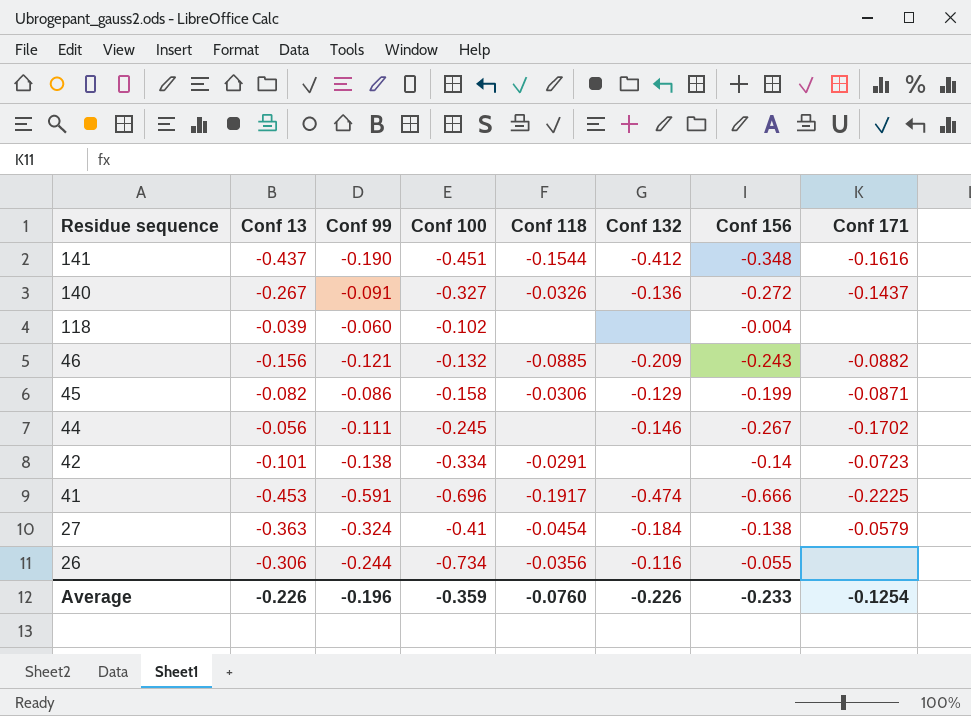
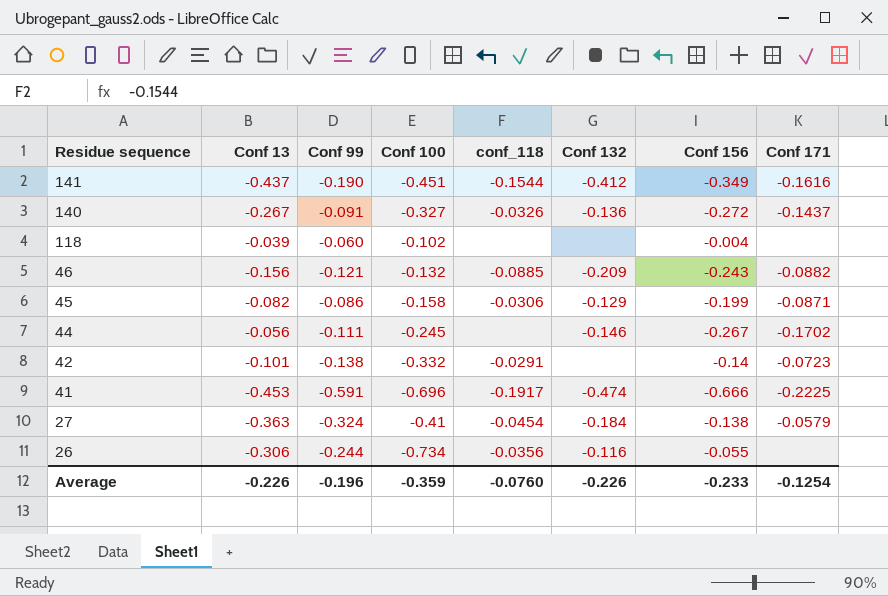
column name: Conf 118 -> conf_118
141 | Conf 156: -0.348 -> -0.349
42 | Conf 100: -0.334 -> -0.332

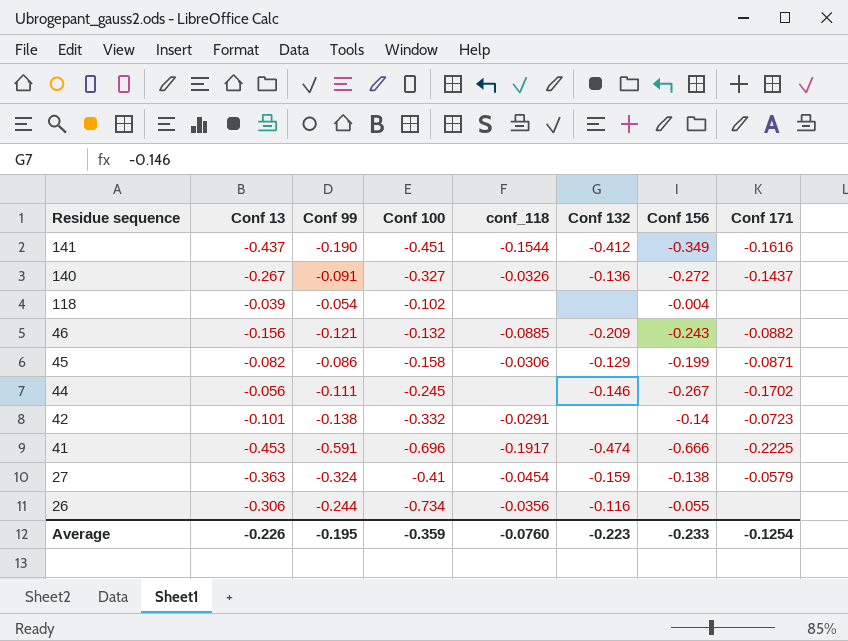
118 | Conf 99: -0.060 -> -0.054
27 | Conf 132: -0.184 -> -0.159
Average | Conf 99: -0.196 -> -0.195
Average | Conf 132: -0.226 -> -0.223

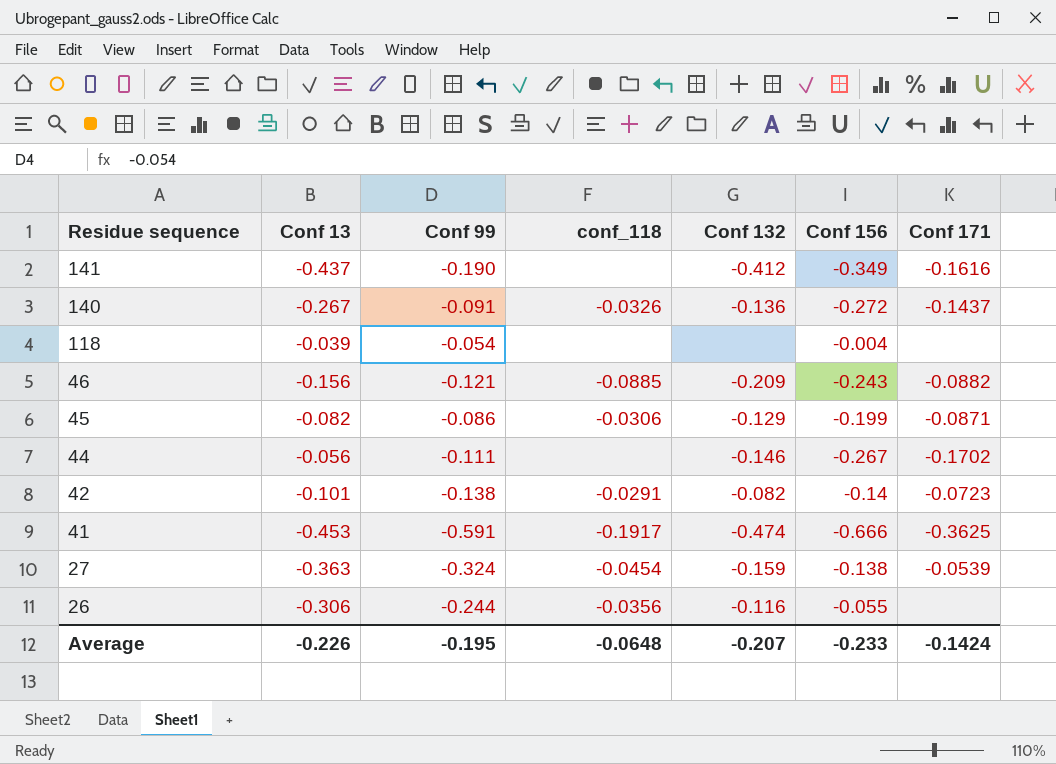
column Conf 100 | position: 4 -> none
141 | conf_118: -0.1544 -> none
42 | Conf 132: none -> -0.082
41 | Conf 171: -0.2225 -> -0.3625
27 | Conf 171: -0.0579 -> -0.0539
Average | conf_118: -0.0760 -> -0.0648
Average | Conf 132: -0.223 -> -0.207
Average | Conf 171: -0.1254 -> -0.1424

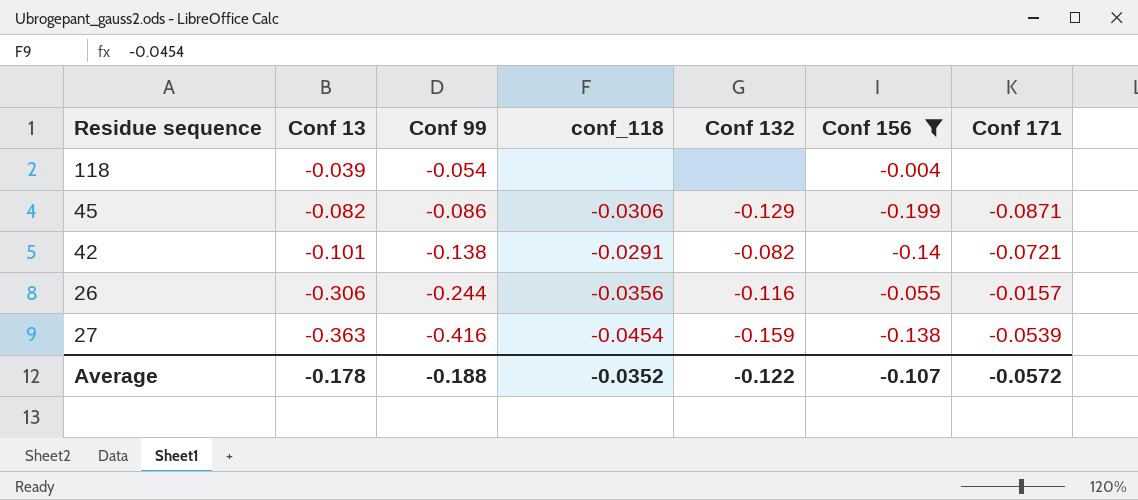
filter: none -> Conf 156 >= -0.199
row order: Residue sequence descending -> Conf 13 descending
42 | Conf 171: -0.0723 -> -0.0721
26 | Conf 171: none -> -0.0157
27 | Conf 99: -0.324 -> -0.416
Average | Conf 13: -0.226 -> -0.178
Average | Conf 99: -0.195 -> -0.188
Average | conf_118: -0.0648 -> -0.0352
Average | Conf 132: -0.207 -> -0.122
Average | Conf 156: -0.233 -> -0.107
Average | Conf 171: -0.1424 -> -0.0572

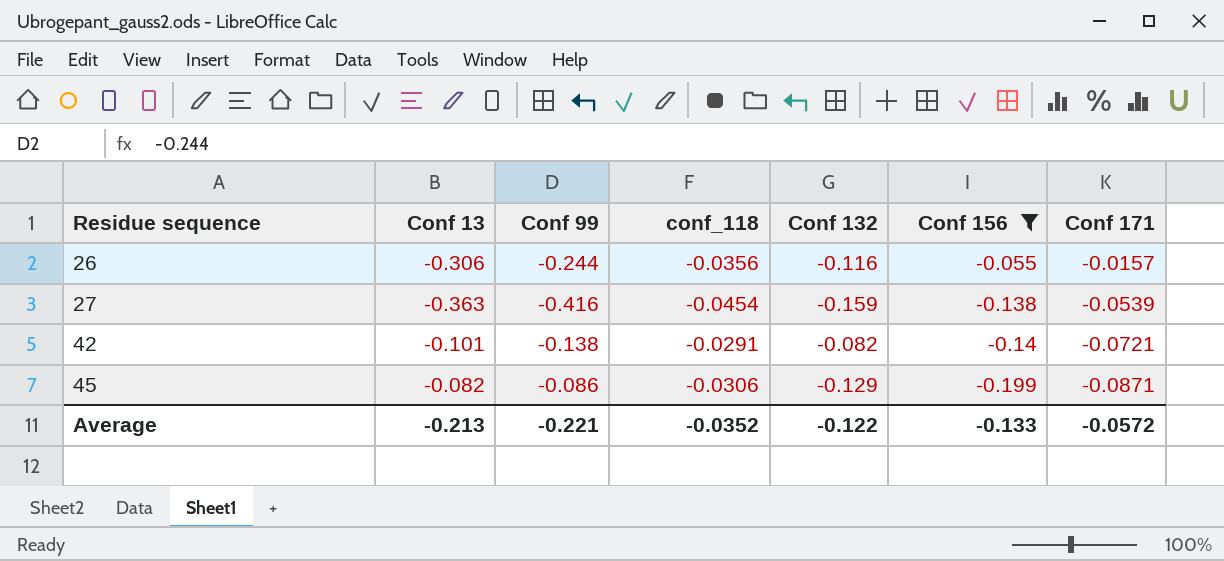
row order: Conf 13 descending -> Residue sequence ascending
row 118: -0.039 | -0.054 | none | none | -0.004 | none -> none
Average | Conf 13: -0.178 -> -0.213
Average | Conf 99: -0.188 -> -0.221
Average | Conf 156: -0.107 -> -0.133

